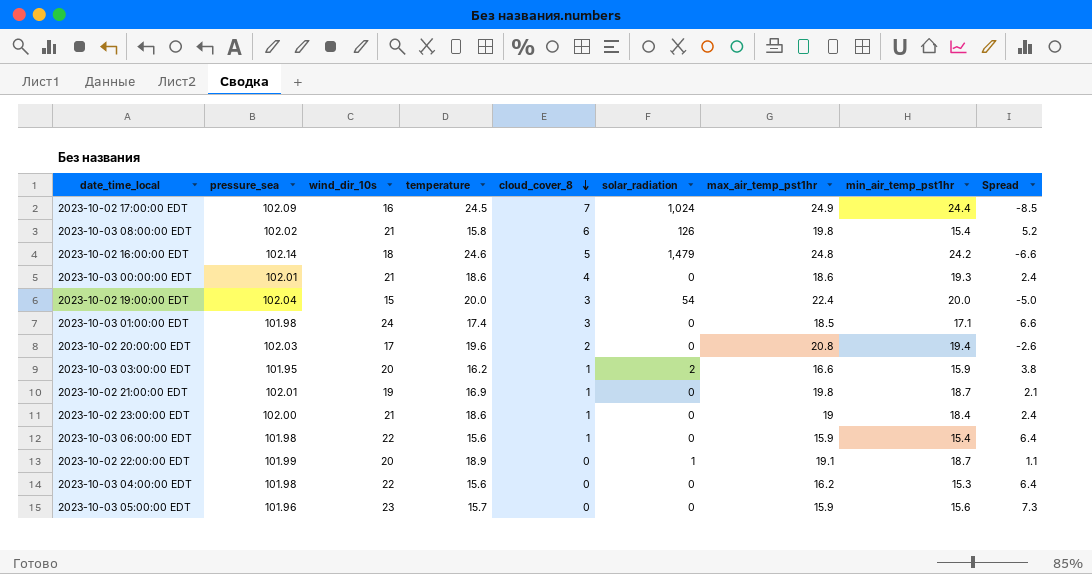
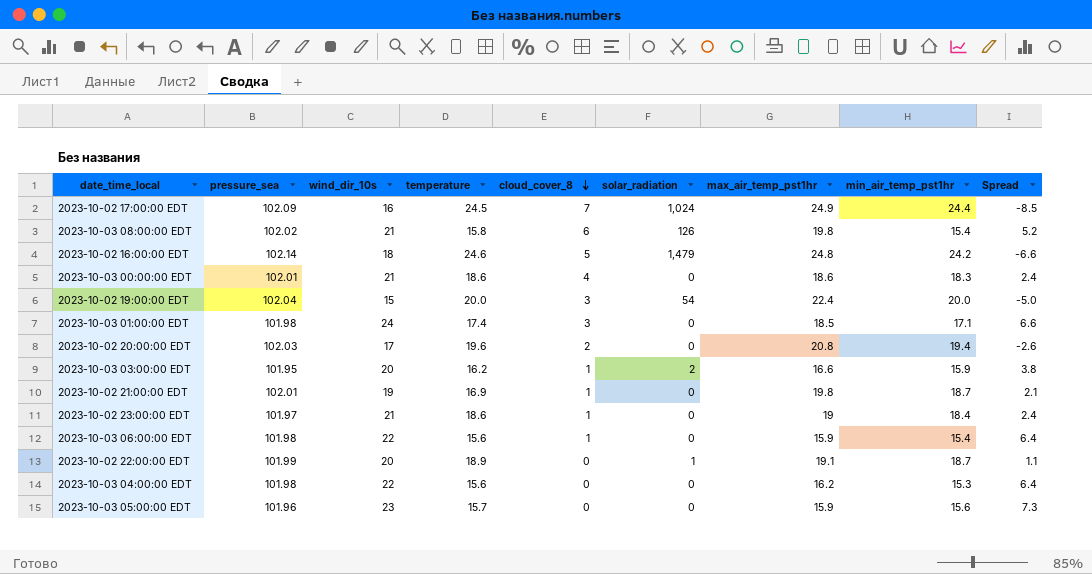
2023-10-03 00:00:00 EDT | min_air_temp_pst1hr: 19.3 -> 18.3
2023-10-02 23:00:00 EDT | pressure_sea: 102.00 -> 101.97

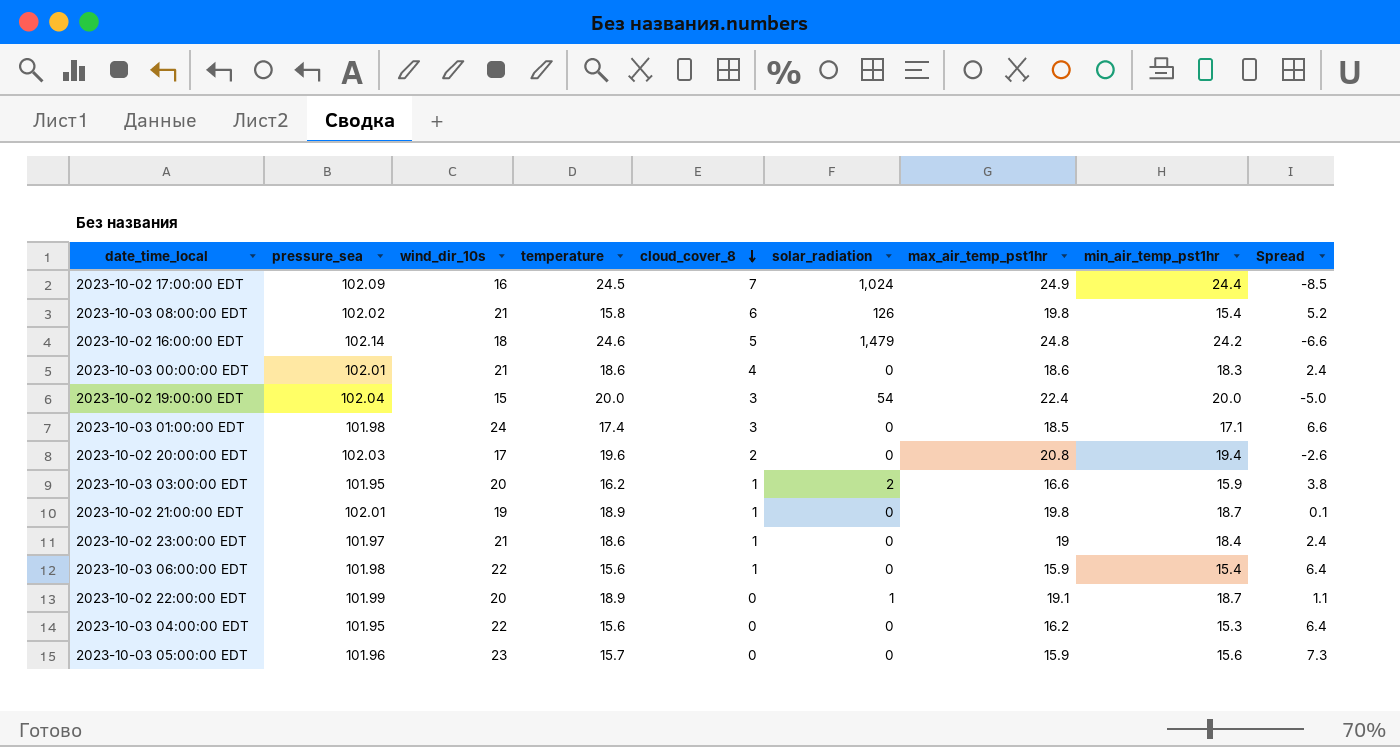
2023-10-02 21:00:00 EDT | temperature: 16.9 -> 18.9
2023-10-02 21:00:00 EDT | Spread: 2.1 -> 0.1
2023-10-03 04:00:00 EDT | pressure_sea: 101.98 -> 101.95

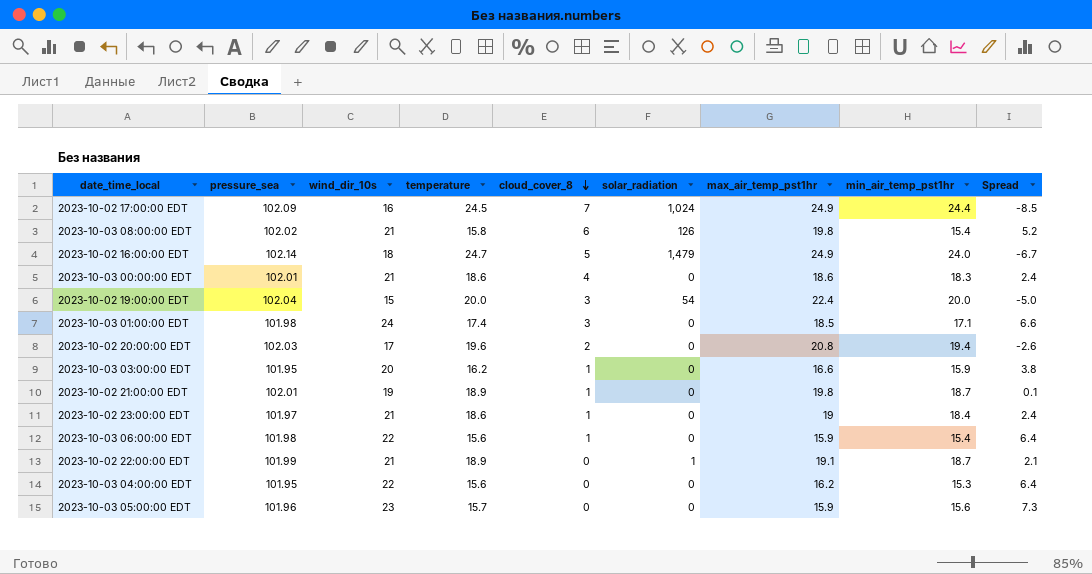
2023-10-02 16:00:00 EDT | temperature: 24.6 -> 24.7
2023-10-02 16:00:00 EDT | max_air_temp_pst1hr: 24.8 -> 24.9
2023-10-02 16:00:00 EDT | min_air_temp_pst1hr: 24.2 -> 24.0
2023-10-02 16:00:00 EDT | Spread: -6.6 -> -6.7
2023-10-03 03:00:00 EDT | solar_radiation: 2 -> 0
2023-10-02 22:00:00 EDT | wind_dir_10s: 20 -> 21
2023-10-02 22:00:00 EDT | Spread: 1.1 -> 2.1

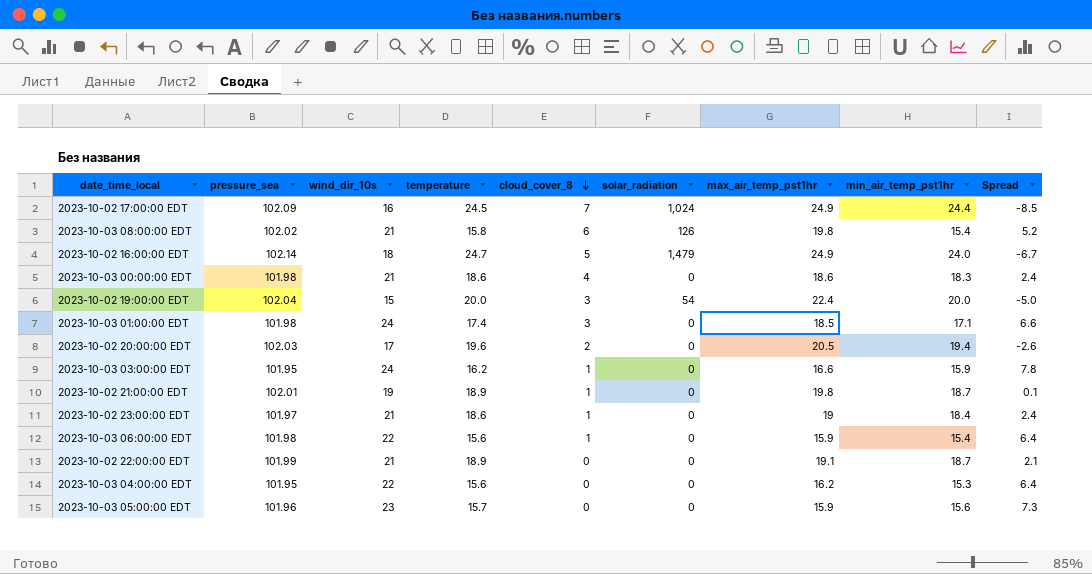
2023-10-03 00:00:00 EDT | pressure_sea: 102.01 -> 101.98
2023-10-02 20:00:00 EDT | max_air_temp_pst1hr: 20.8 -> 20.5
2023-10-03 03:00:00 EDT | wind_dir_10s: 20 -> 24
2023-10-03 03:00:00 EDT | Spread: 3.8 -> 7.8
2023-10-02 22:00:00 EDT | solar_radiation: 1 -> 0

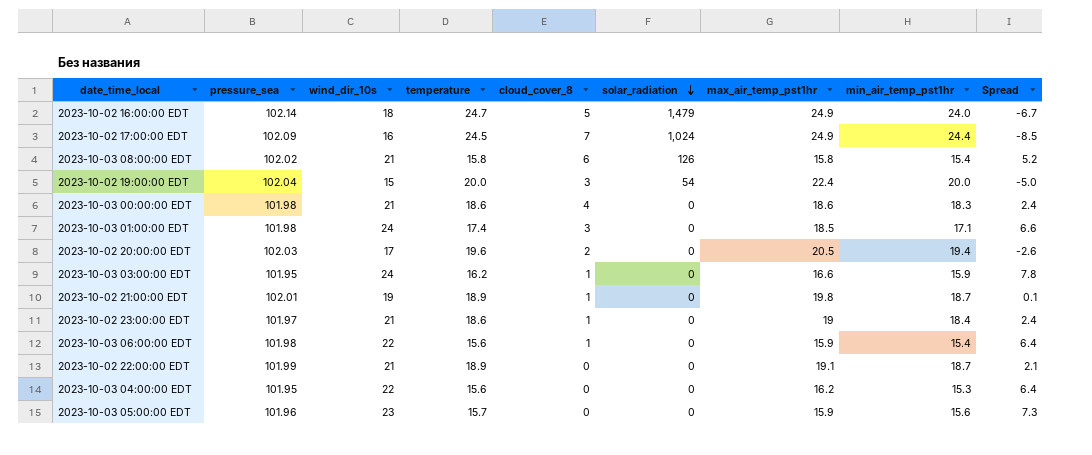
row order: cloud_cover_8 descending -> solar_radiation descending
2023-10-03 08:00:00 EDT | max_air_temp_pst1hr: 19.8 -> 15.8

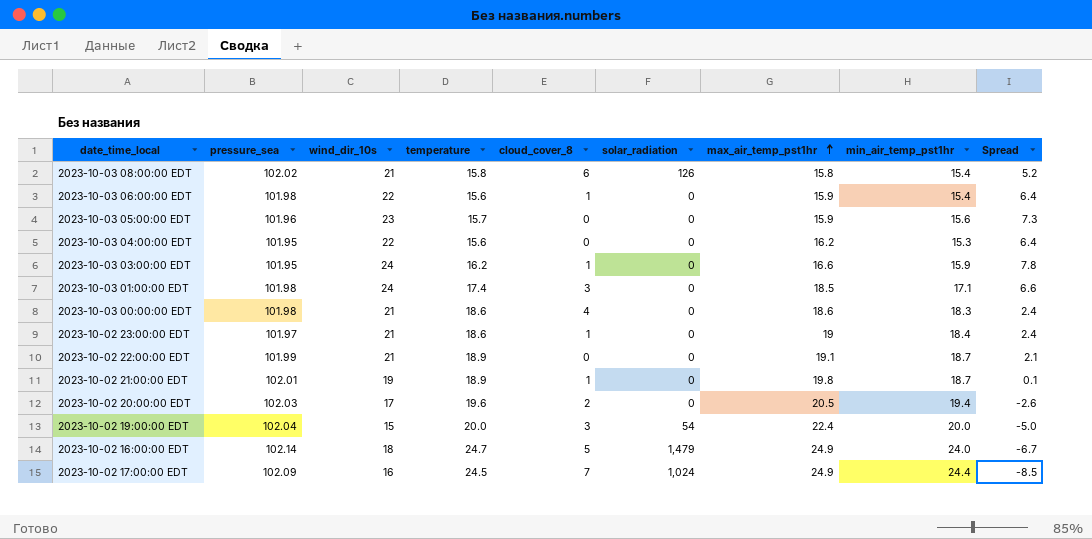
row order: solar_radiation descending -> max_air_temp_pst1hr ascending

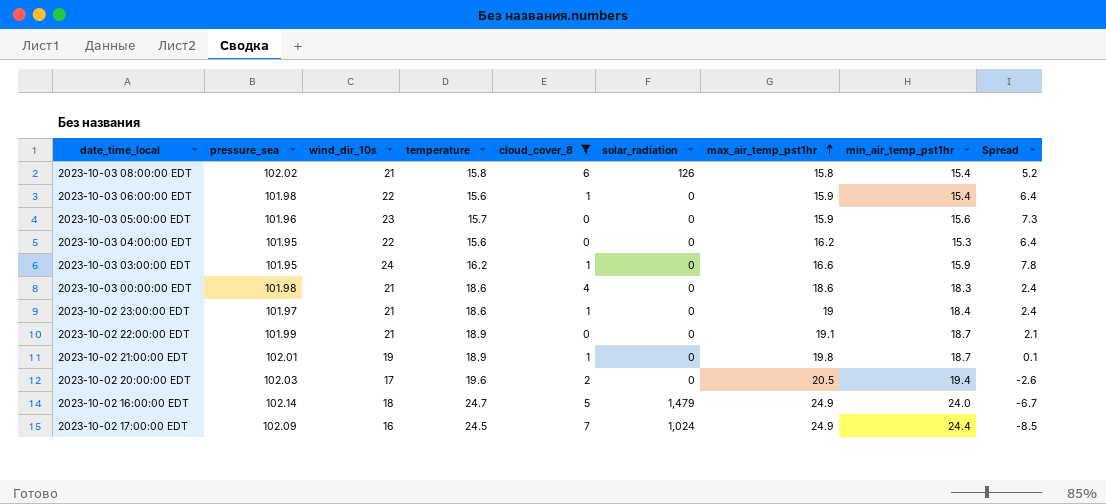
filter: none -> cloud_cover_8 != 3

